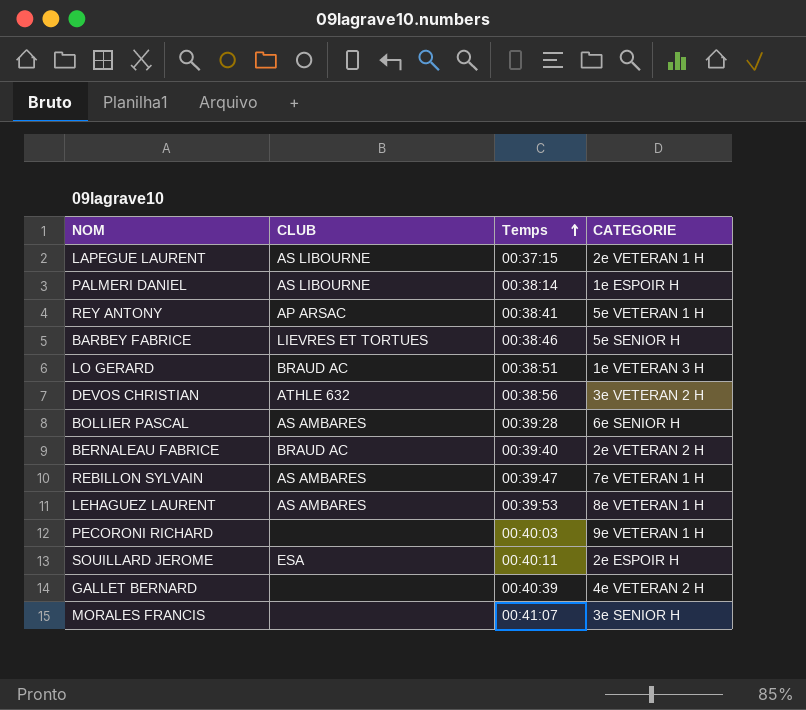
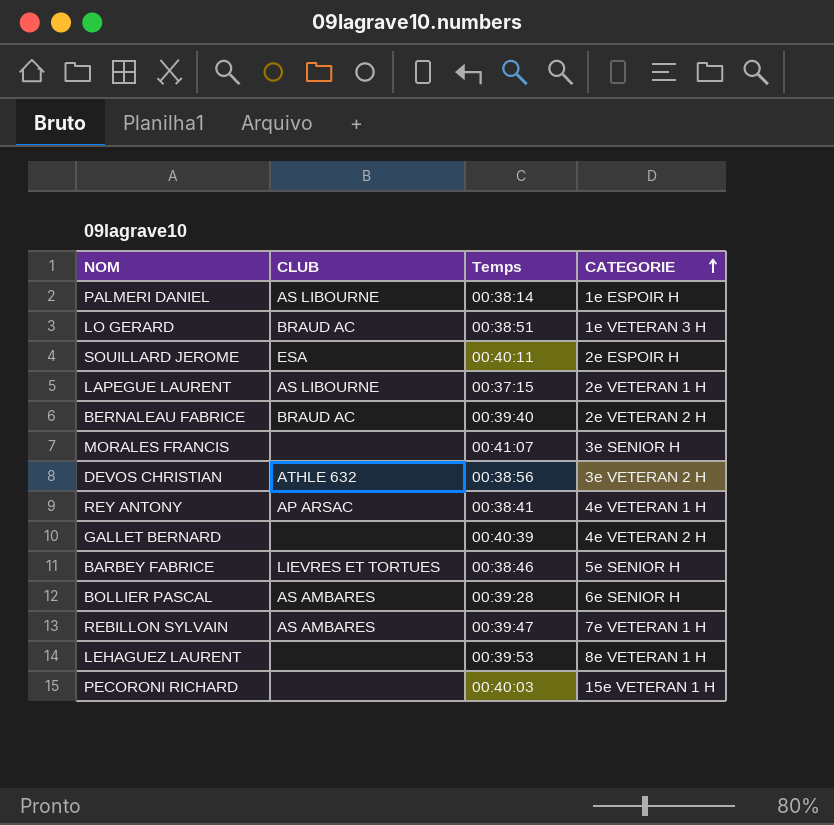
row order: Temps ascending -> CATEGORIE ascending
REY ANTONY | CATEGORIE: 5e VETERAN 1 H -> 4e VETERAN 1 H
LEHAGUEZ LAURENT | CLUB: AS AMBARES -> none
PECORONI RICHARD | CATEGORIE: 9e VETERAN 1 H -> 15e VETERAN 1 H

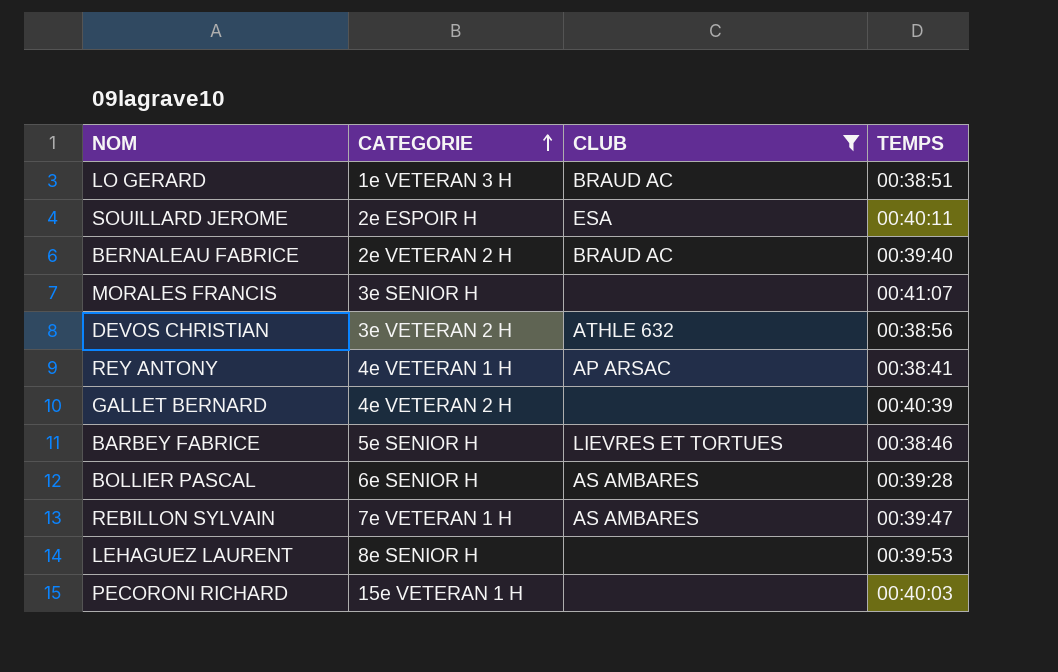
filter: none -> CLUB != AS LIBOURNE
column CATEGORIE | position: 4 -> 2
column name: Temps -> TEMPS
LEHAGUEZ LAURENT | CATEGORIE: 8e VETERAN 1 H -> 8e SENIOR H

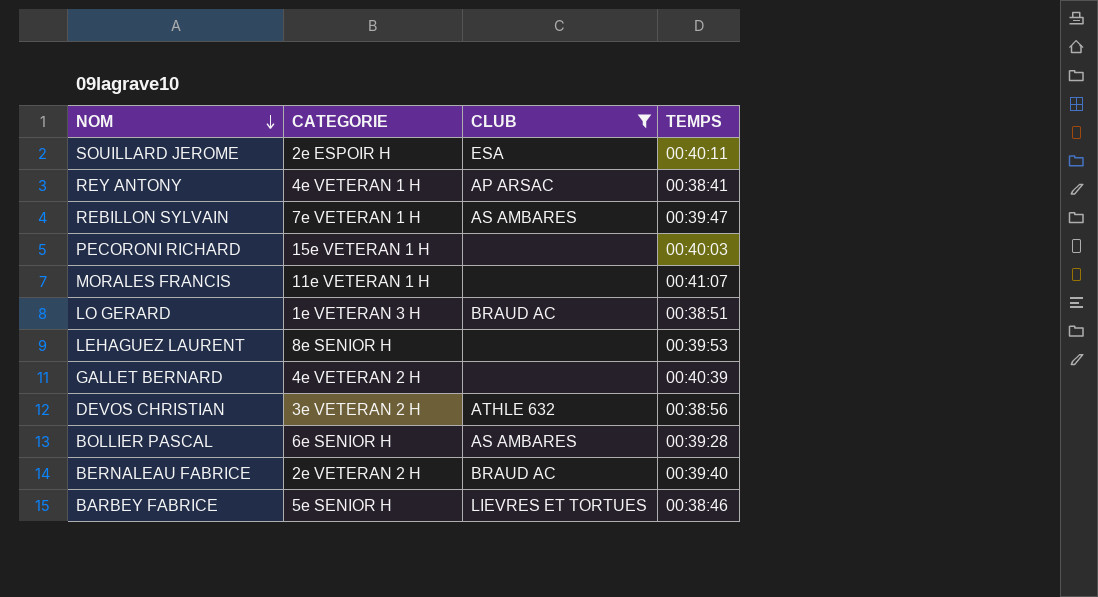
row order: CATEGORIE ascending -> NOM descending
MORALES FRANCIS | CATEGORIE: 3e SENIOR H -> 11e VETERAN 1 H

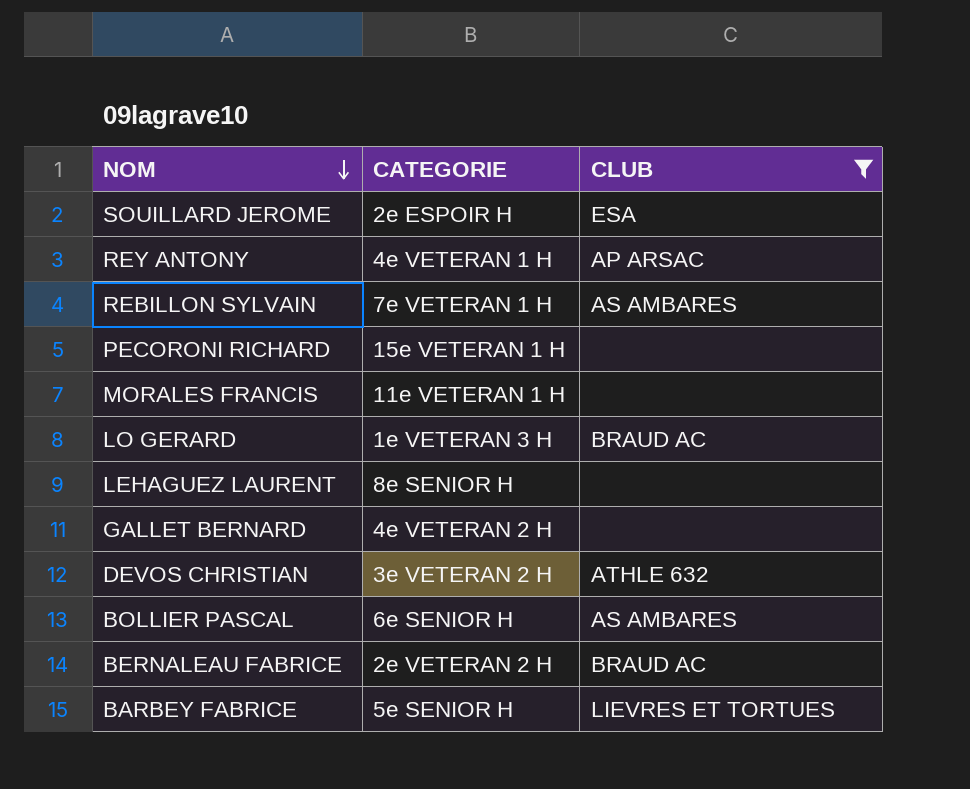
column TEMPS | position: 4 -> none

